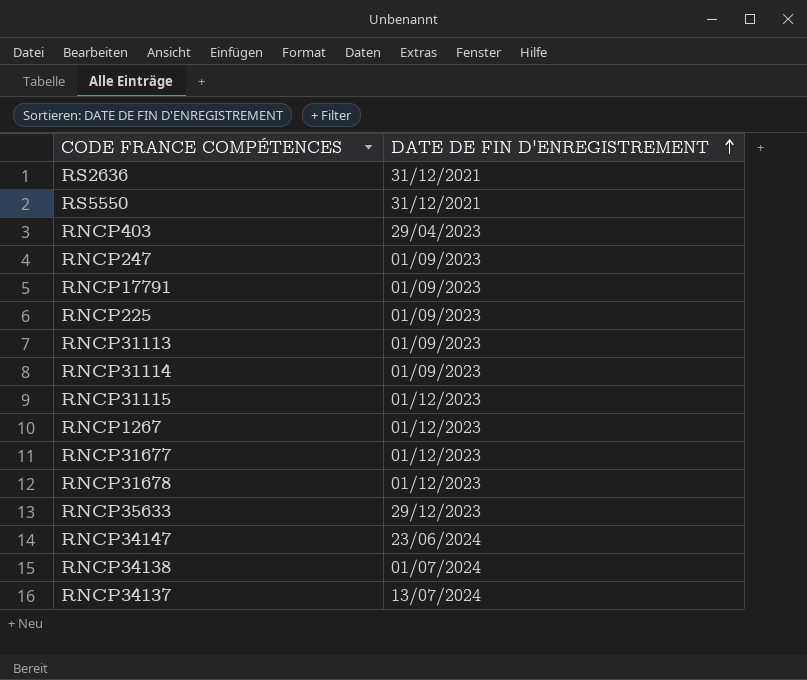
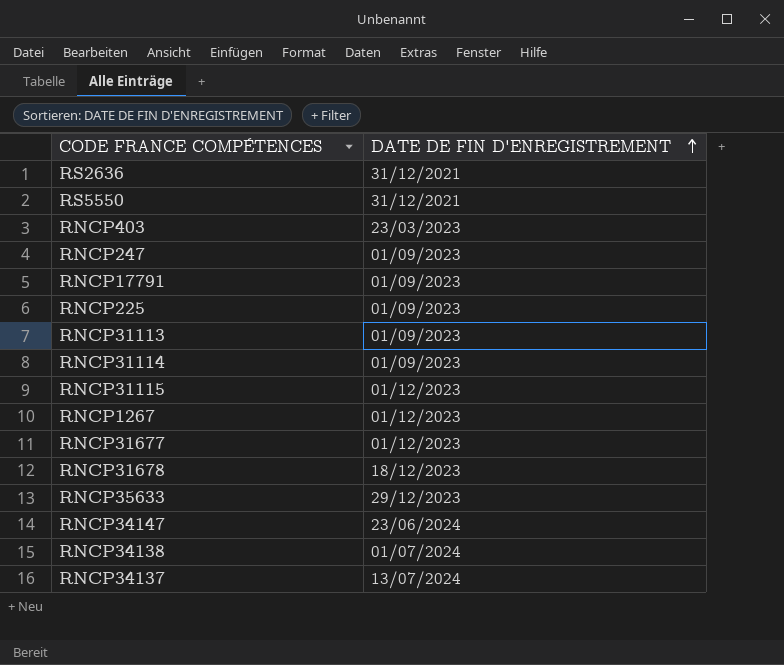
RNCP403 | DATE DE FIN D'ENREGISTREMENT: 29/04/2023 -> 23/03/2023
RNCP31678 | DATE DE FIN D'ENREGISTREMENT: 01/12/2023 -> 18/12/2023

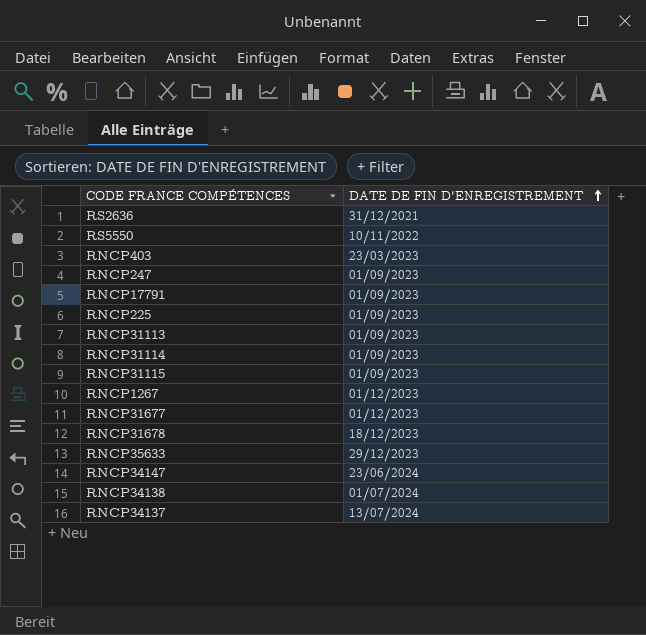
RS5550 | DATE DE FIN D'ENREGISTREMENT: 31/12/2021 -> 10/11/2022
RNCP31115 | DATE DE FIN D'ENREGISTREMENT: 01/12/2023 -> 01/09/2023

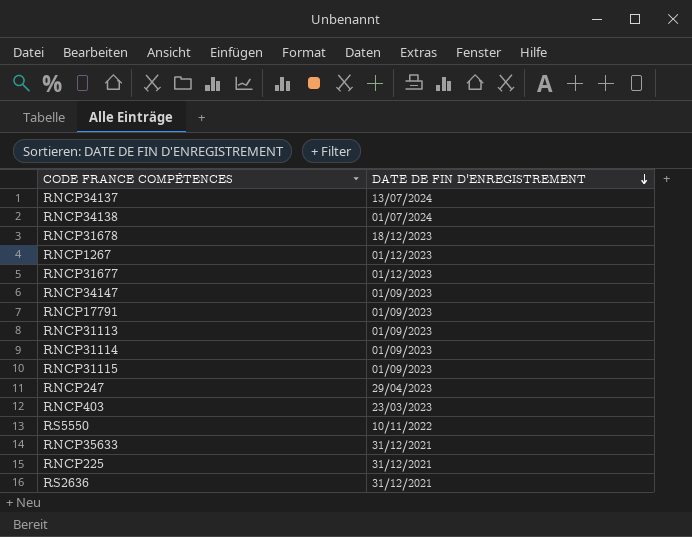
row order: DATE DE FIN D'ENREGISTREMENT ascending -> DATE DE FIN D'ENREGISTREMENT descending
RNCP34147 | DATE DE FIN D'ENREGISTREMENT: 23/06/2024 -> 01/09/2023
RNCP247 | DATE DE FIN D'ENREGISTREMENT: 01/09/2023 -> 29/04/2023
RNCP35633 | DATE DE FIN D'ENREGISTREMENT: 29/12/2023 -> 31/12/2021
RNCP225 | DATE DE FIN D'ENREGISTREMENT: 01/09/2023 -> 31/12/2021

